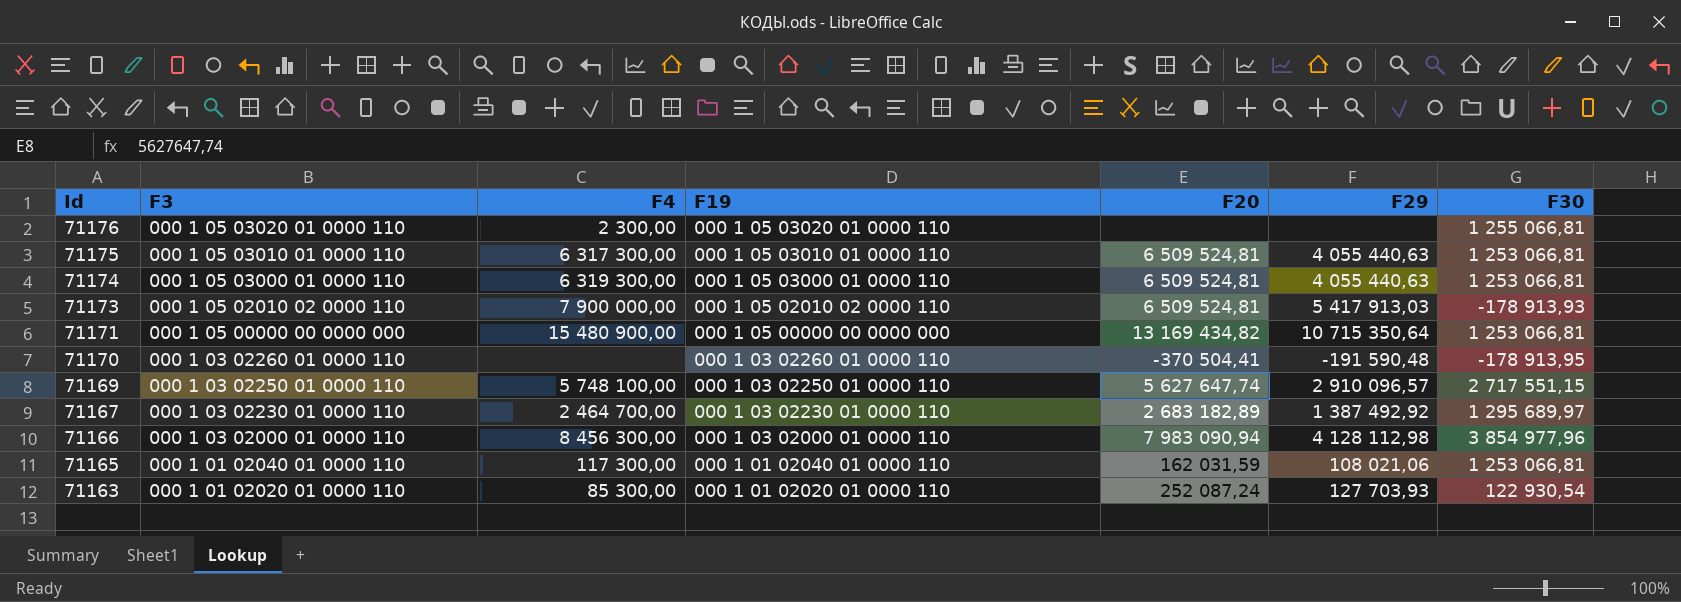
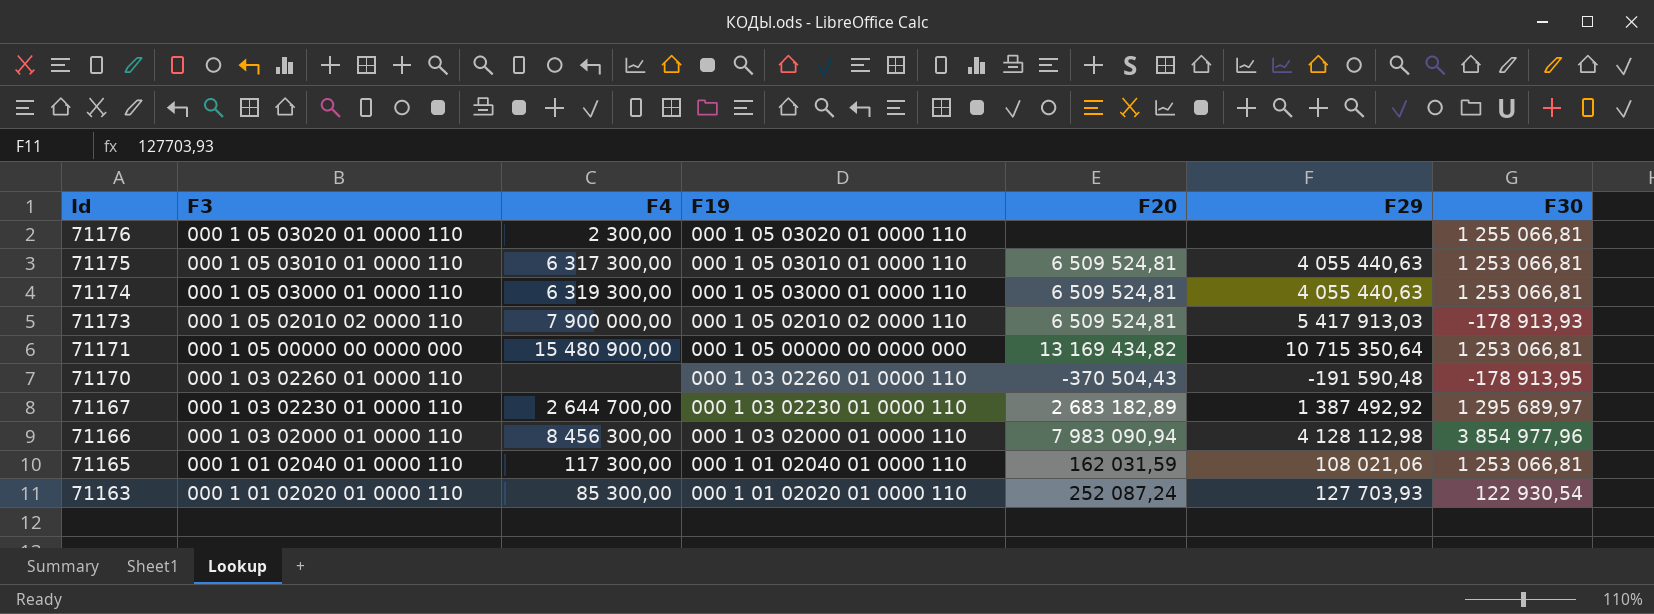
row 71169: 000 1 03 02250 01 0000 110 | 5 748 100,00 | 000 1 03 02250 01 0000 110 | 5 627 647,74 | 2 910 096,57 | 2 717 551,15 -> none
71170 | F20: -370 504,41 -> -370 504,43
71167 | F4: 2 464 700,00 -> 2 644 700,00

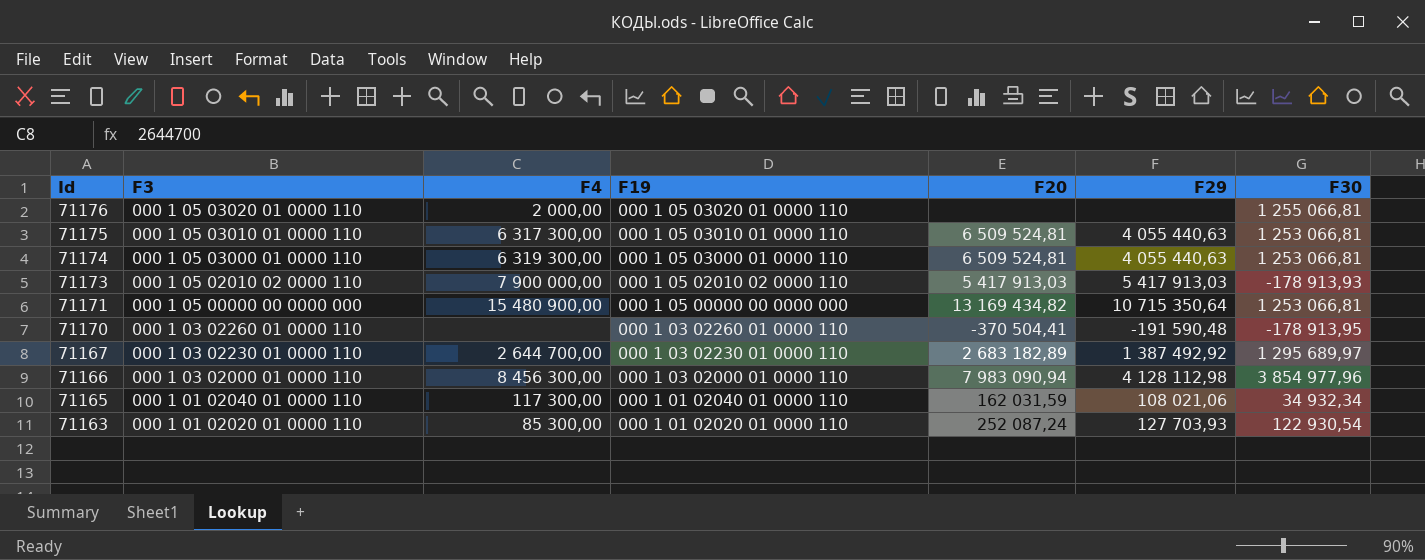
71176 | F4: 2 300,00 -> 2 000,00
71173 | F20: 6 509 524,81 -> 5 417 913,03
71170 | F20: -370 504,43 -> -370 504,41
71165 | F30: 1 253 066,81 -> 34 932,34

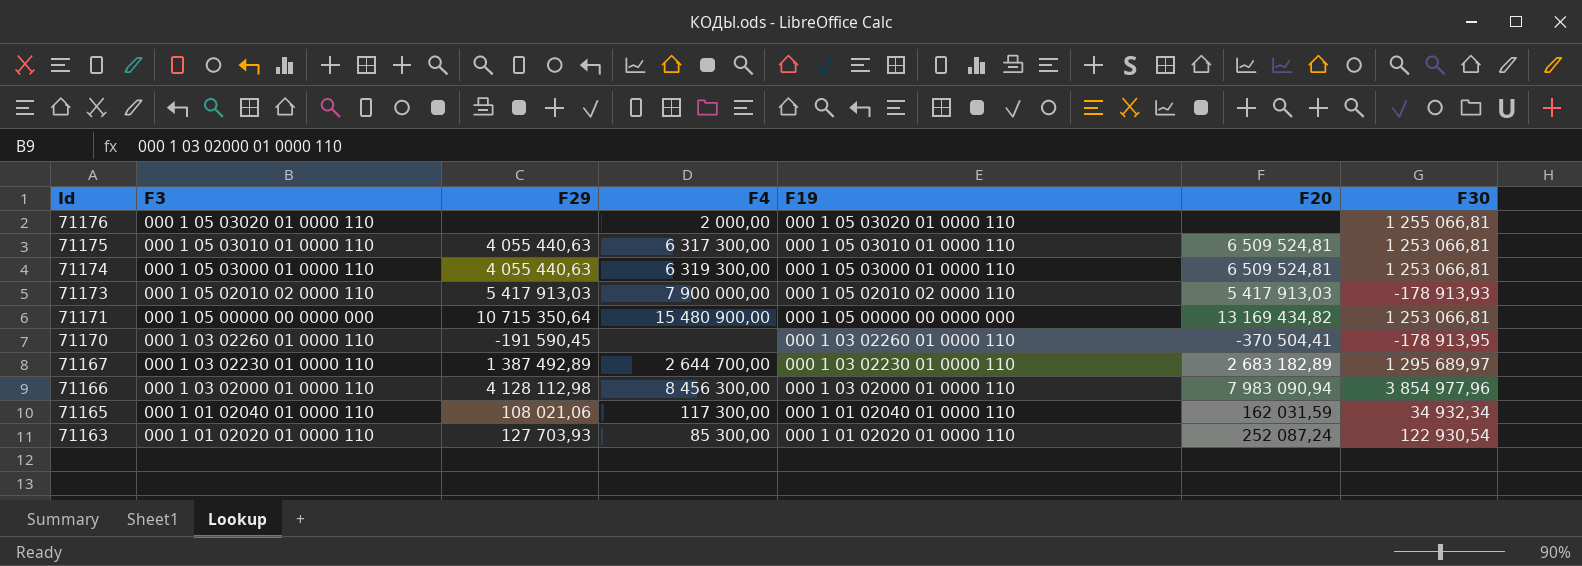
column F29 | position: 6 -> 3
71170 | F29: -191 590,48 -> -191 590,45
71167 | F29: 1 387 492,92 -> 1 387 492,89

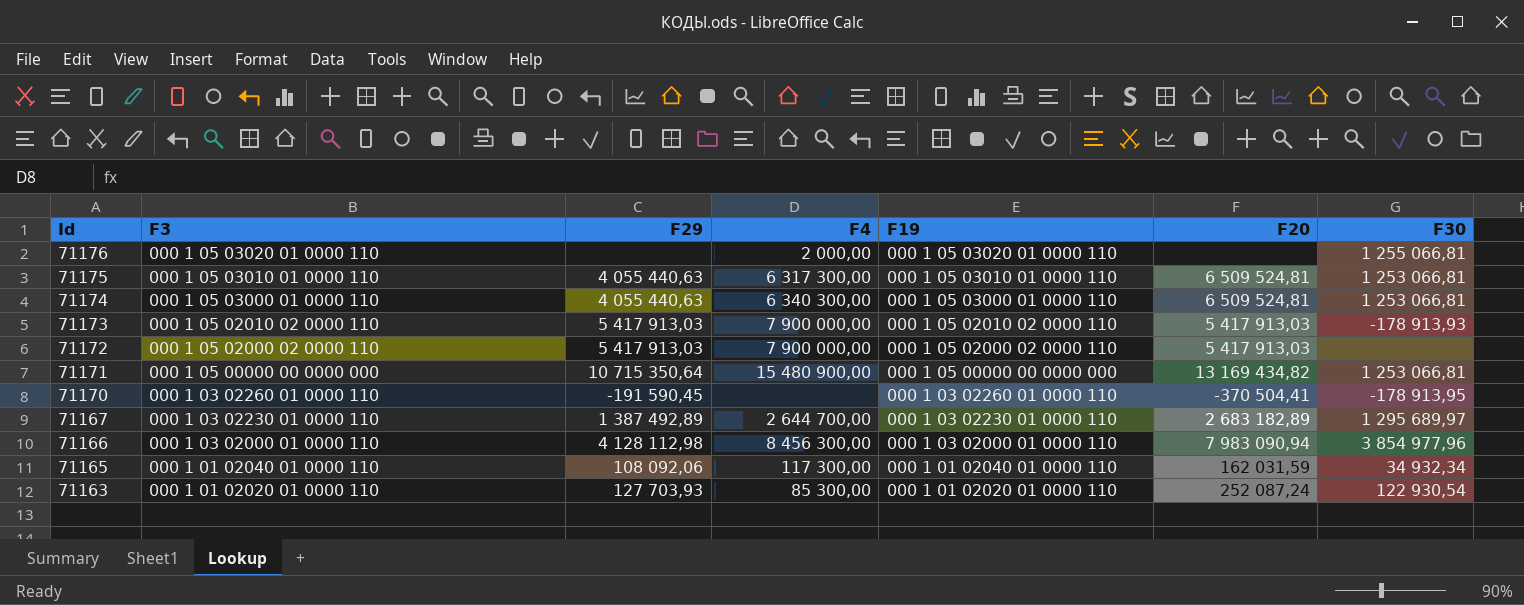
71174 | F4: 6 319 300,00 -> 6 340 300,00
row 71172: none -> 000 1 05 02000 02 0000 110 | 5 417 913,03 | 7 900 000,00 | 000 1 05 02000 02 0000 110 | 5 417 913,03 | none
71165 | F29: 108 021,06 -> 108 092,06

